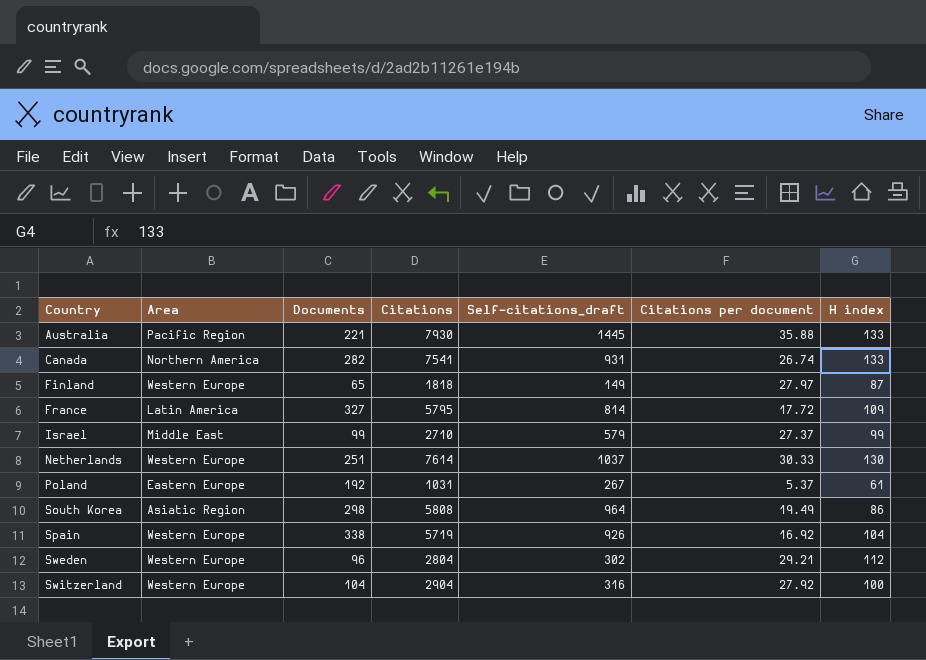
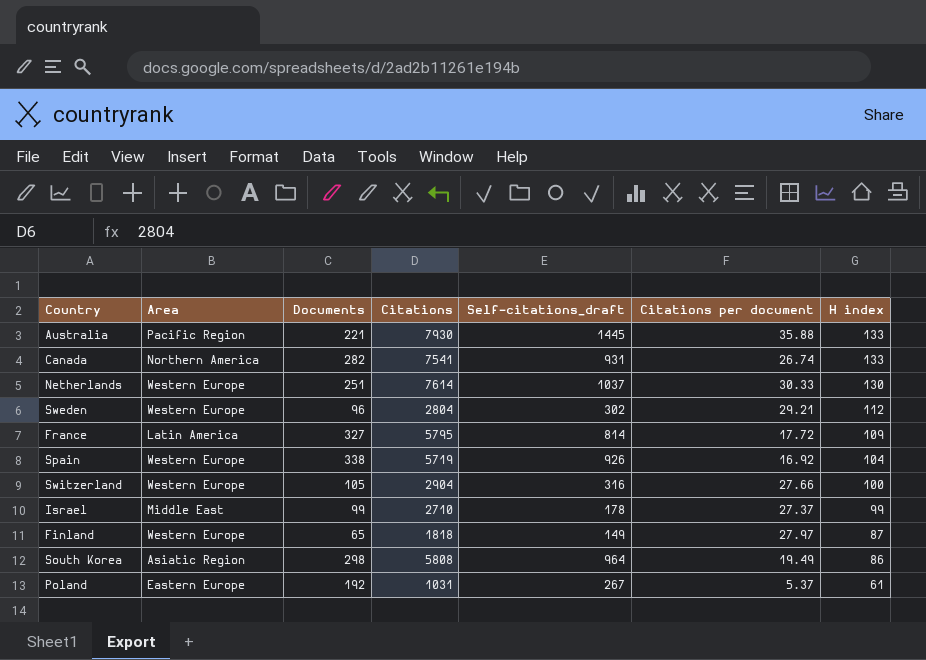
row order: Country ascending -> H index descending
Switzerland | Documents: 104 -> 105
Switzerland | Citations per document: 27.92 -> 27.66
Israel | Self-citations_draft: 579 -> 178

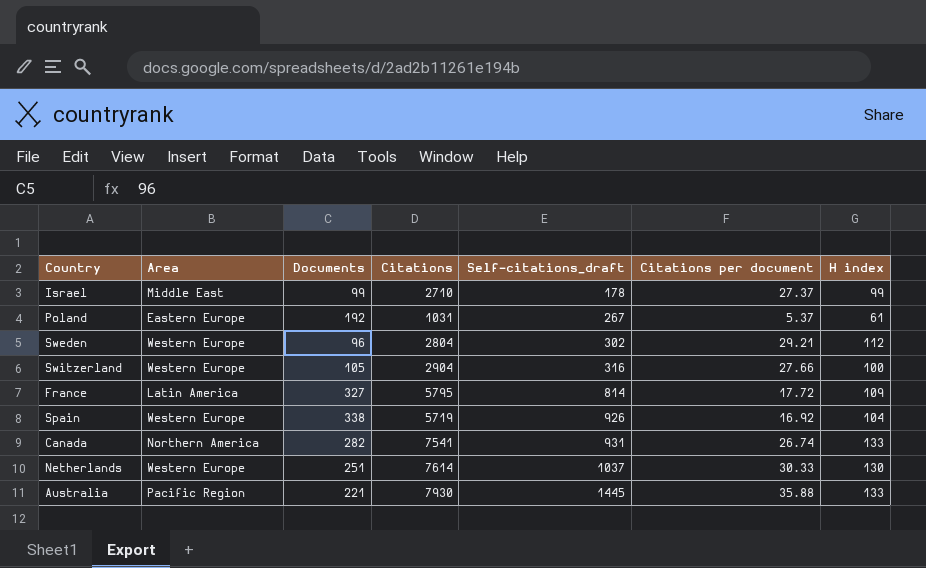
row order: H index descending -> Self-citations_draft ascending
row Finland: Western Europe | 65 | 1818 | 149 | 27.97 | 87 -> none
row South Korea: Asiatic Region | 298 | 5808 | 964 | 19.49 | 86 -> none

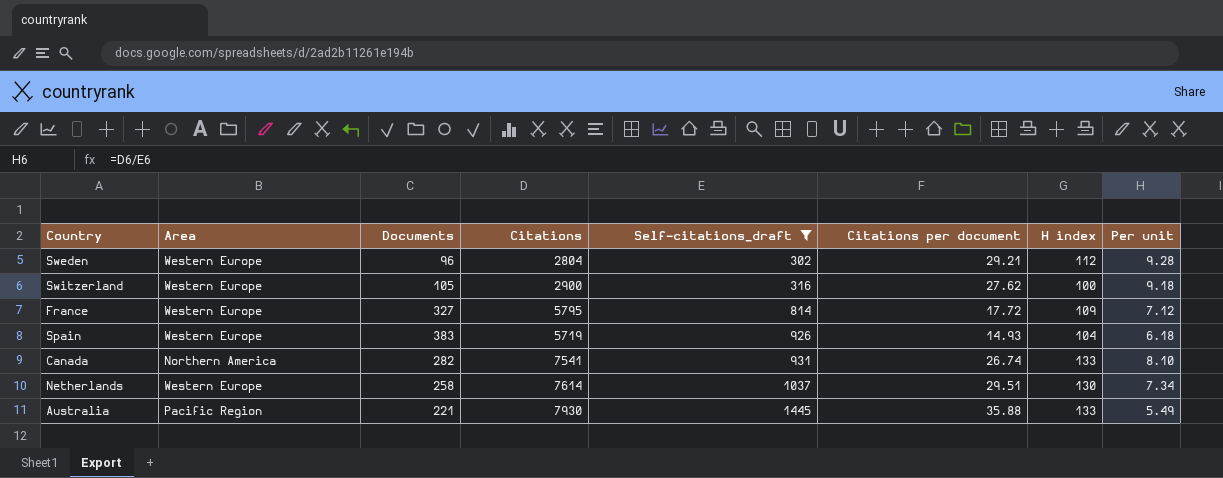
filter: none -> Self-citations_draft >= 302
column Per unit | formula: none -> [Citations] / [Self-citations_draft]
Switzerland | Citations: 2904 -> 2900
Switzerland | Citations per document: 27.66 -> 27.62
France | Area: Latin America -> Western Europe
Spain | Documents: 338 -> 383
Spain | Citations per document: 16.92 -> 14.93
Netherlands | Documents: 251 -> 258
Netherlands | Citations per document: 30.33 -> 29.51

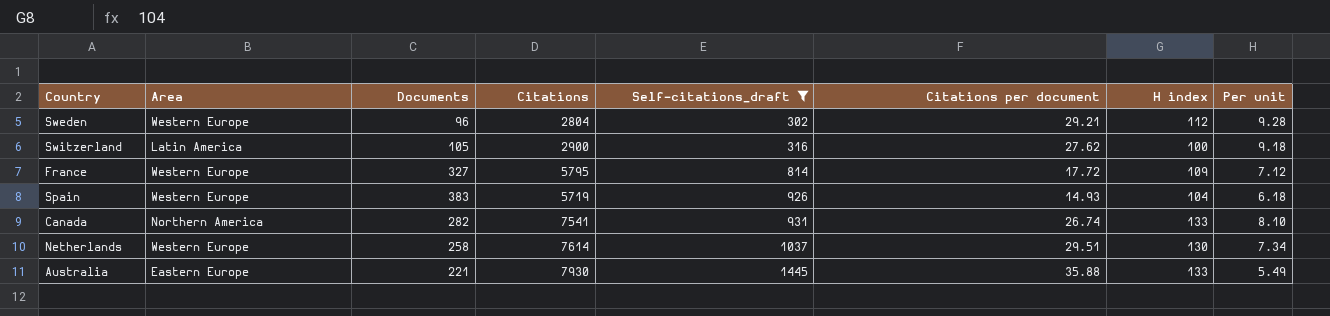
Switzerland | Area: Western Europe -> Latin America
Australia | Area: Pacific Region -> Eastern Europe

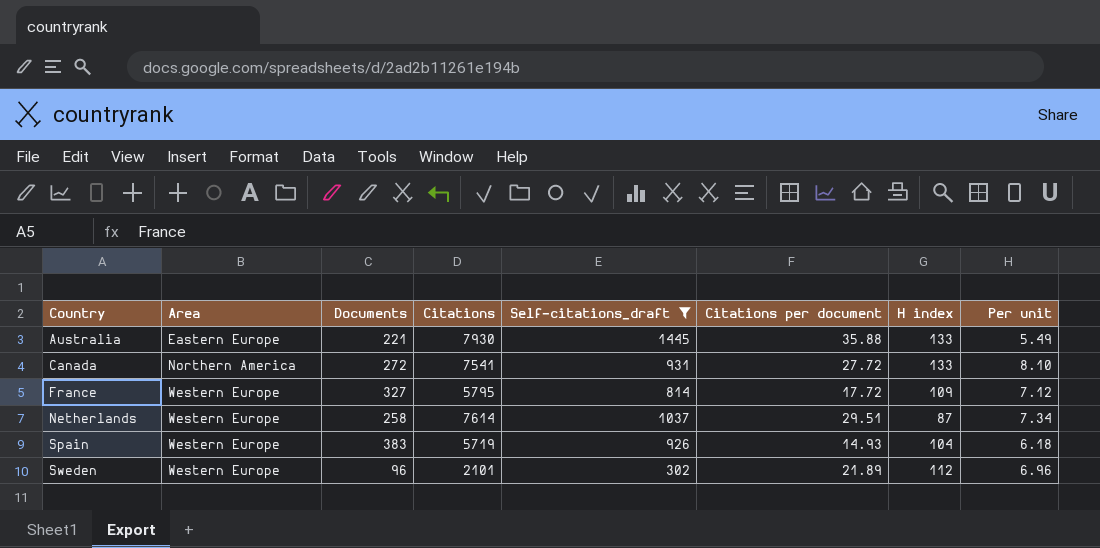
row order: Self-citations_draft ascending -> Country ascending
row Switzerland: Latin America | 105 | 2900 | 316 | 27.62 | 100 | 9.18 -> none
Canada | Documents: 282 -> 272
Canada | Citations per document: 26.74 -> 27.72
Netherlands | H index: 130 -> 87
Sweden | Citations: 2804 -> 2101
Sweden | Citations per document: 29.21 -> 21.89
Sweden | Per unit: 9.28 -> 6.96

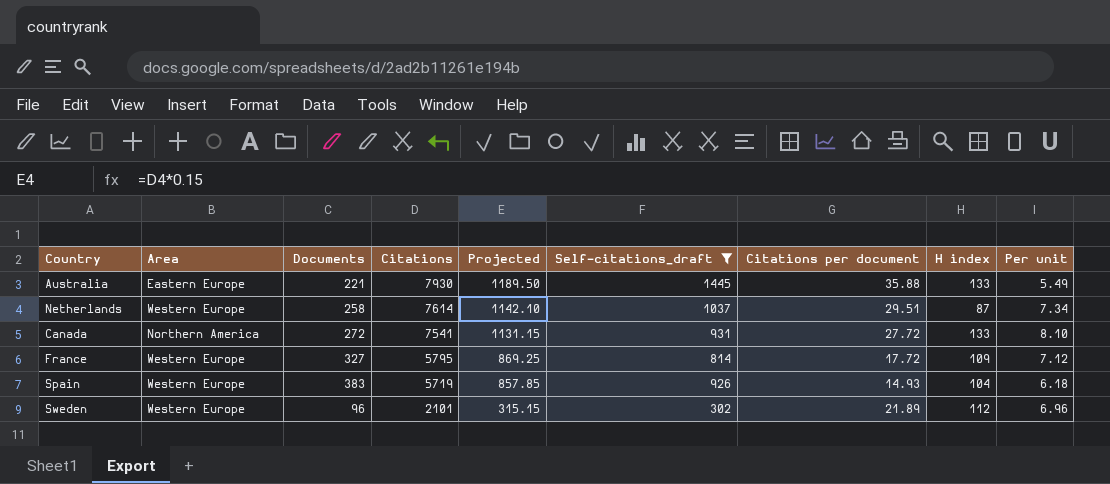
row order: Country ascending -> Citations descending
column Projected | formula: none -> [Citations] * 0.15

